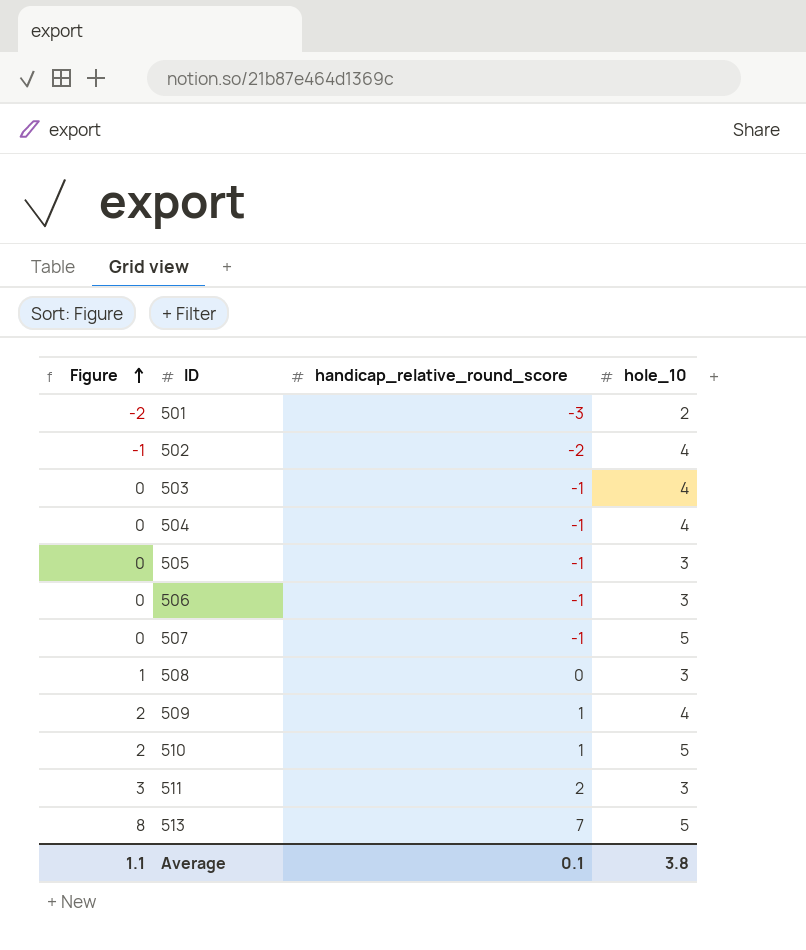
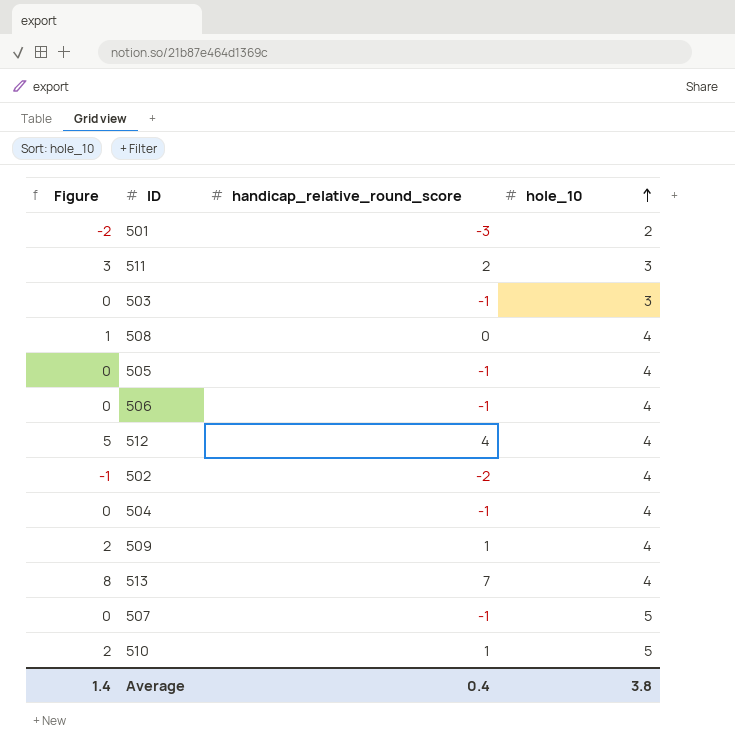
row order: Figure ascending -> hole_10 ascending
503 | hole_10: 4 -> 3
508 | hole_10: 3 -> 4
505 | hole_10: 3 -> 4
506 | hole_10: 3 -> 4
row 512: none -> 5 | 4 | 4
513 | hole_10: 5 -> 4
Average | Figure: 1.1 -> 1.4
Average | handicap_relative_round_score: 0.1 -> 0.4

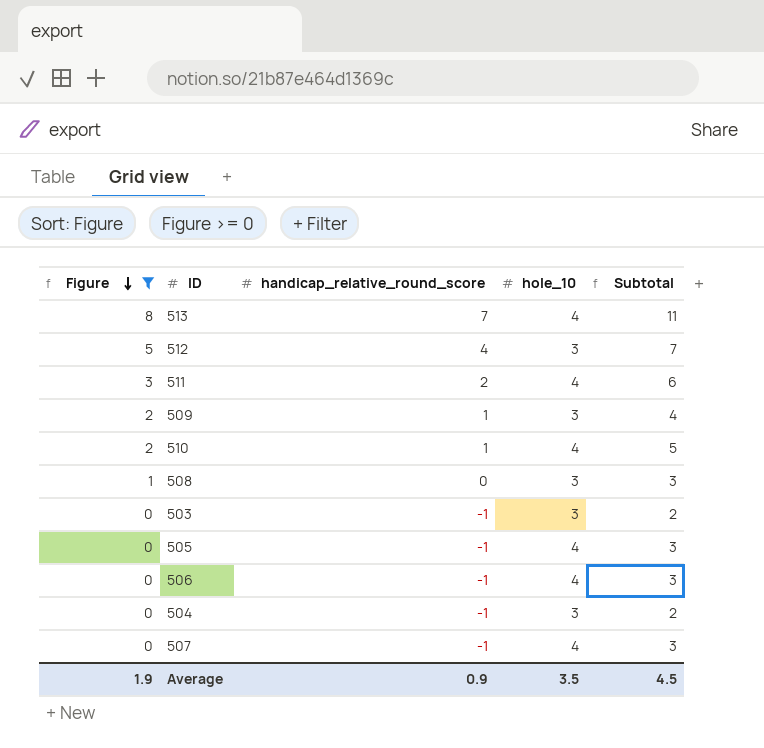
filter: none -> Figure >= 0
row order: hole_10 ascending -> Figure descending
column Subtotal | formula: none -> [handicap_relative_round_score] + [hole_10]
512 | hole_10: 4 -> 3
511 | hole_10: 3 -> 4
509 | hole_10: 4 -> 3
510 | hole_10: 5 -> 4
508 | hole_10: 4 -> 3
504 | hole_10: 4 -> 3
507 | hole_10: 5 -> 4
Average | Figure: 1.4 -> 1.9
Average | handicap_relative_round_score: 0.4 -> 0.9
Average | hole_10: 3.8 -> 3.5

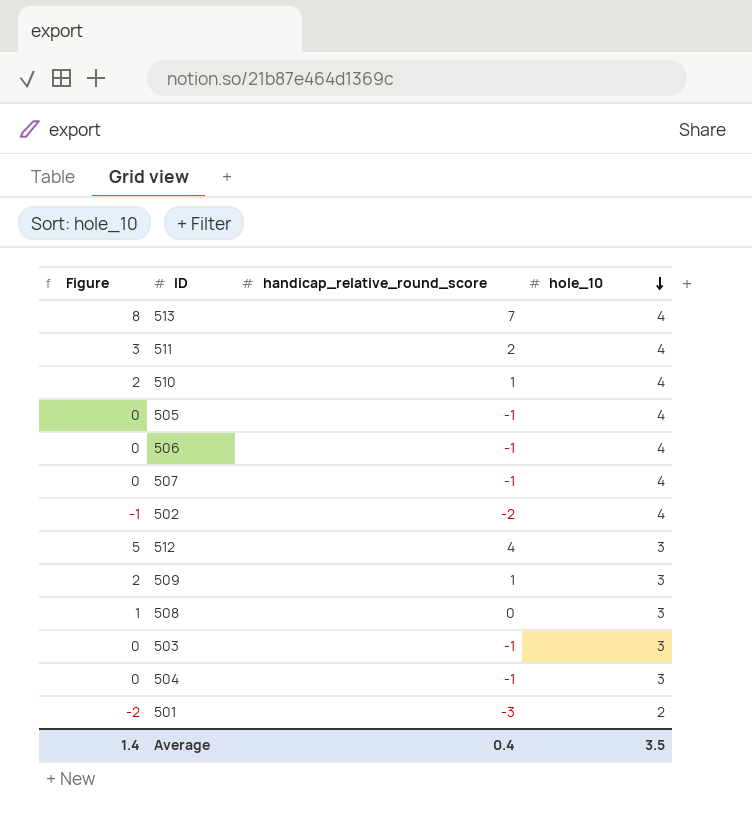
filter: Figure >= 0 -> none
row order: Figure descending -> hole_10 descending
column Subtotal | formula: [handicap_relative_round_score] + [hole_10] -> none
Average | Figure: 1.9 -> 1.4
Average | handicap_relative_round_score: 0.9 -> 0.4

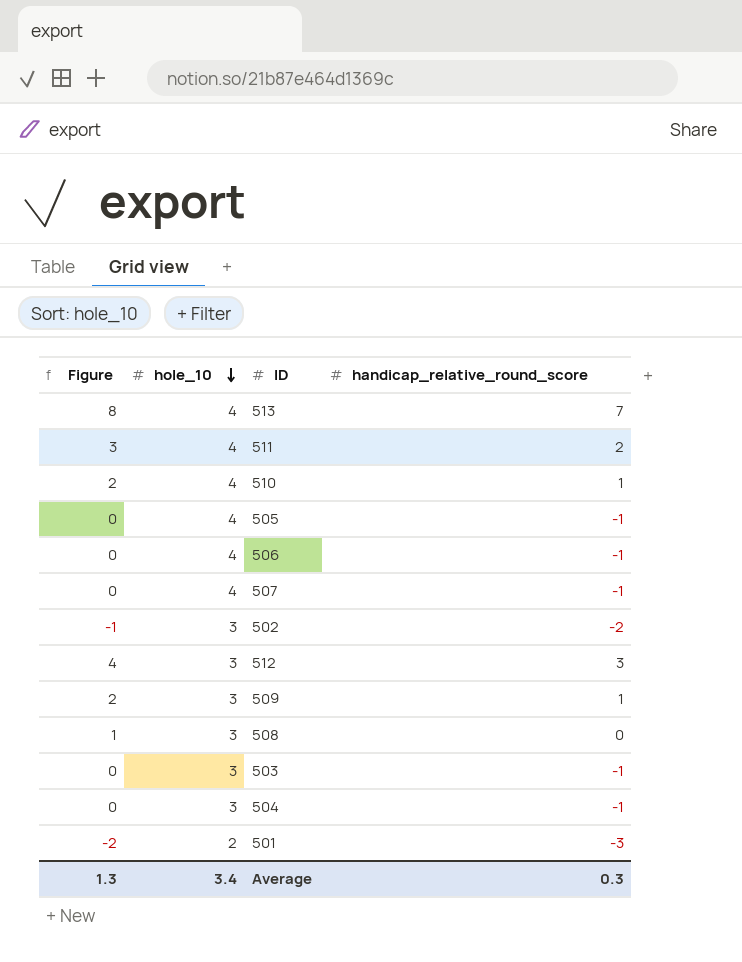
column hole_10 | position: 4 -> 2
502 | hole_10: 4 -> 3
512 | Figure: 5 -> 4
512 | handicap_relative_round_score: 4 -> 3
Average | Figure: 1.4 -> 1.3
Average | hole_10: 3.5 -> 3.4
Average | handicap_relative_round_score: 0.4 -> 0.3

